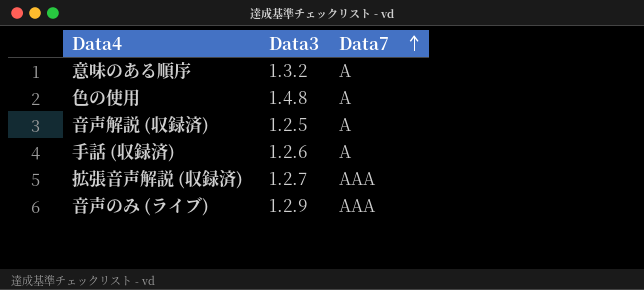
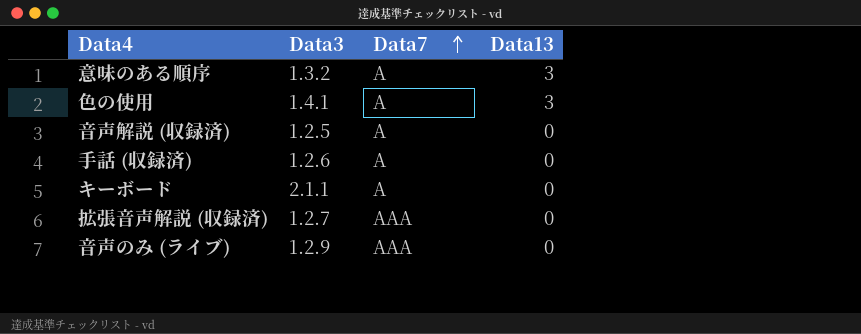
column Data13 | position: none -> 4
色の使用 | Data3: 1.4.8 -> 1.4.1
row キーボード: none -> 2.1.1 | A | 0

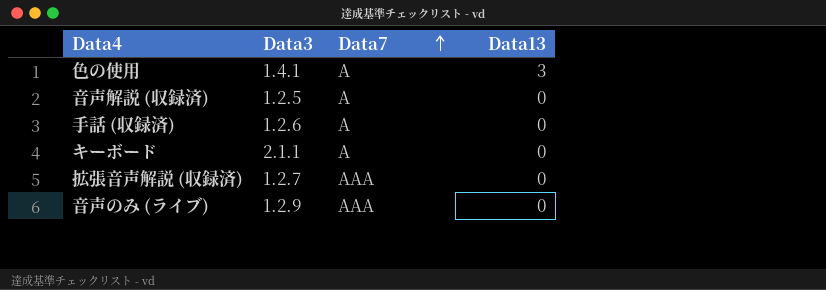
row 意味のある順序: 1.3.2 | A | 3 -> none

